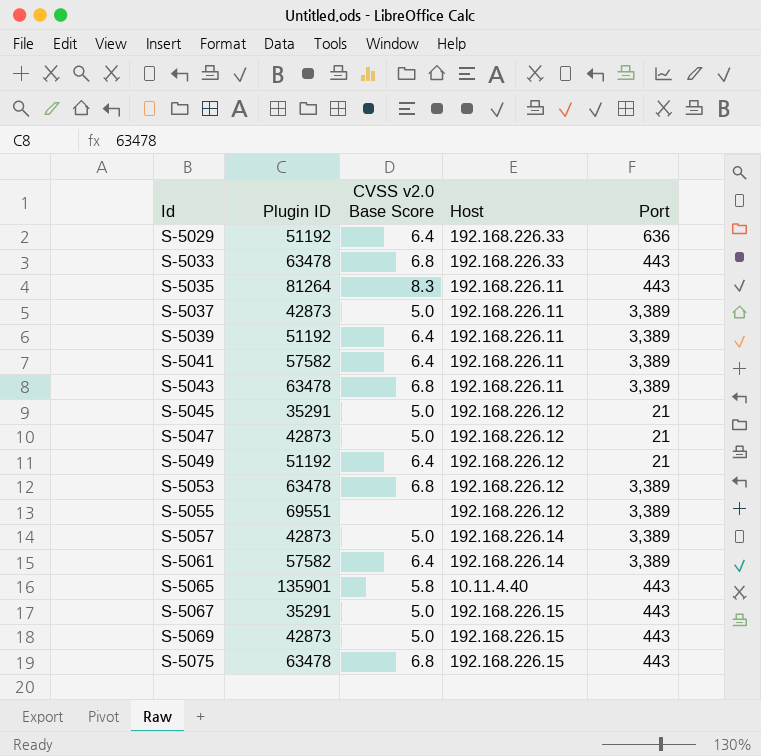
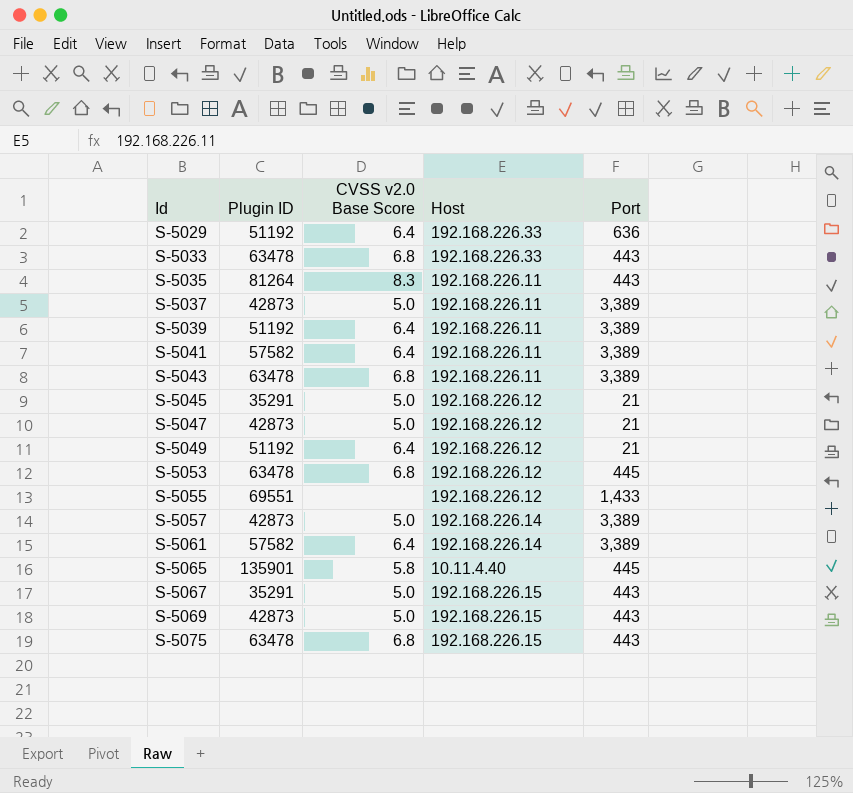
S-5053 | Port: 3,389 -> 445
S-5055 | Port: 3,389 -> 1,433
S-5065 | Port: 443 -> 445

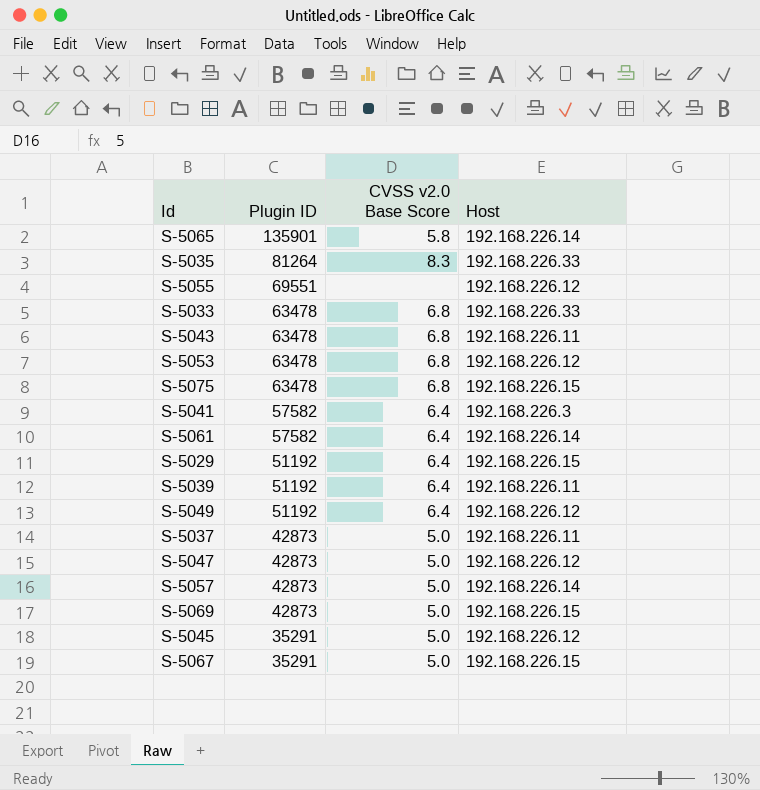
row order: Id ascending -> Plugin ID descending
column Port | position: 5 -> none
S-5065 | Host: 10.11.4.40 -> 192.168.226.14
S-5035 | Host: 192.168.226.11 -> 192.168.226.33
S-5041 | Host: 192.168.226.11 -> 192.168.226.3
S-5029 | Host: 192.168.226.33 -> 192.168.226.15

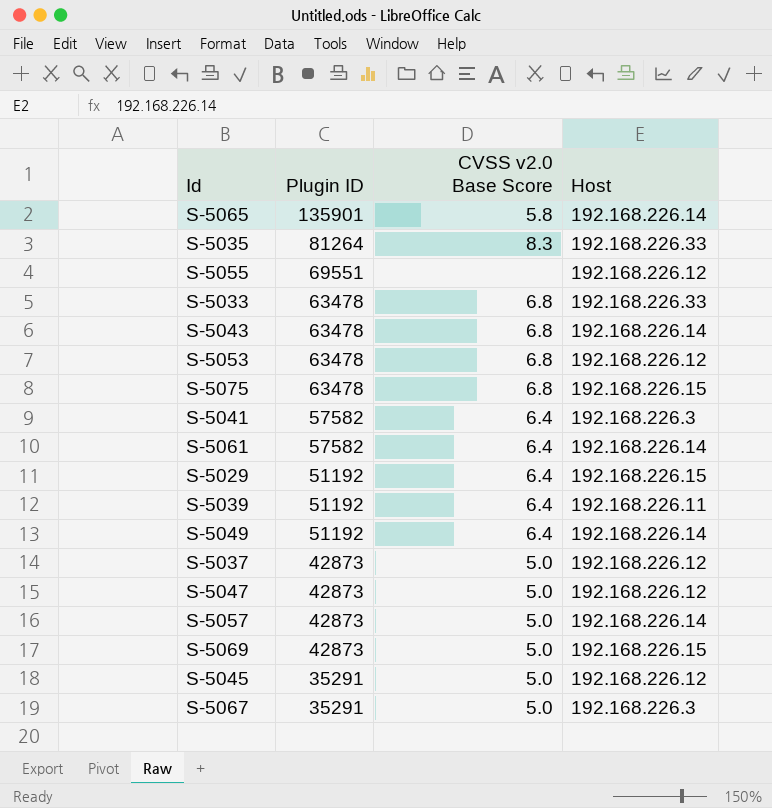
S-5043 | Host: 192.168.226.11 -> 192.168.226.14
S-5049 | Host: 192.168.226.12 -> 192.168.226.14
S-5037 | Host: 192.168.226.11 -> 192.168.226.12
S-5067 | Host: 192.168.226.15 -> 192.168.226.3

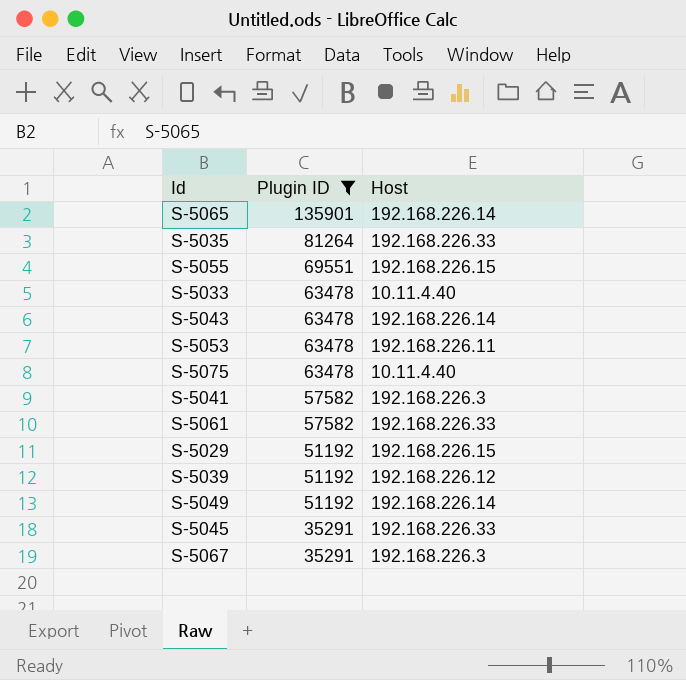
filter: none -> Plugin ID != 42873
column CVSS v2.0 Base Score | position: 3 -> none
S-5055 | Host: 192.168.226.12 -> 192.168.226.15
S-5033 | Host: 192.168.226.33 -> 10.11.4.40
S-5053 | Host: 192.168.226.12 -> 192.168.226.11
S-5075 | Host: 192.168.226.15 -> 10.11.4.40
S-5061 | Host: 192.168.226.14 -> 192.168.226.33
S-5039 | Host: 192.168.226.11 -> 192.168.226.12
S-5045 | Host: 192.168.226.12 -> 192.168.226.33

